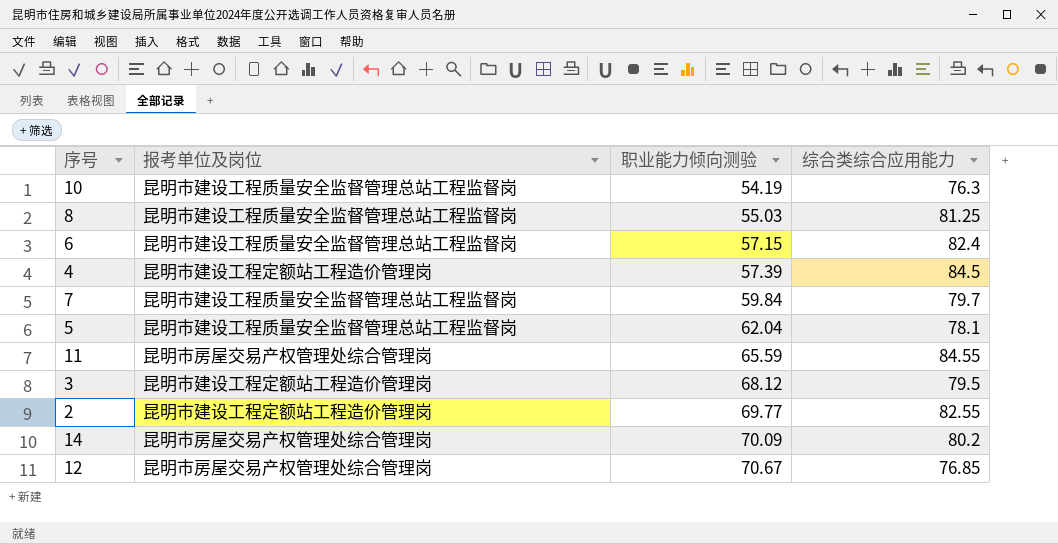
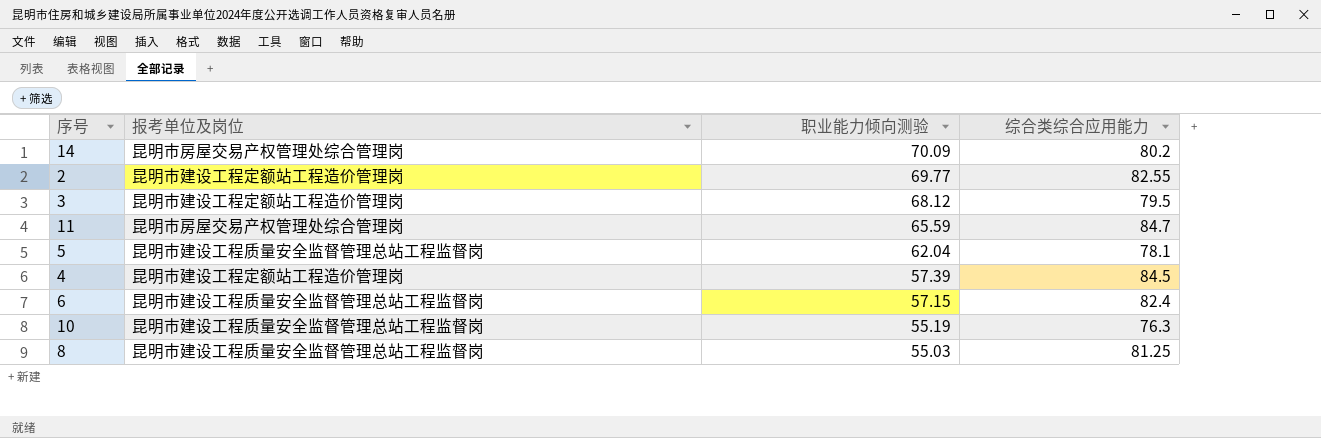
row order: 职业能力倾向测验 ascending -> 职业能力倾向测验 descending
row 7: 昆明市建设工程质量安全监督管理总站工程监督岗 | 59.84 | 79.7 -> none
row 12: 昆明市房屋交易产权管理处综合管理岗 | 70.67 | 76.85 -> none
11 | 综合类综合应用能力: 84.55 -> 84.7
10 | 职业能力倾向测验: 54.19 -> 55.19

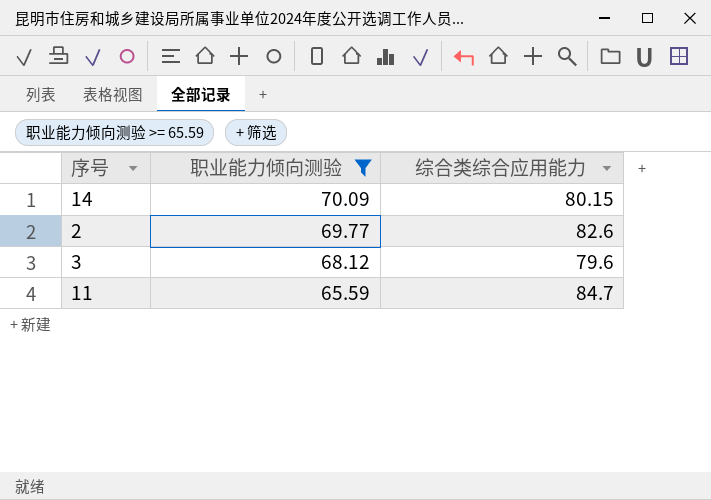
filter: none -> 职业能力倾向测验 >= 65.59
column 报考单位及岗位 | position: 2 -> none
14 | 综合类综合应用能力: 80.2 -> 80.15
2 | 综合类综合应用能力: 82.55 -> 82.6
3 | 综合类综合应用能力: 79.5 -> 79.6

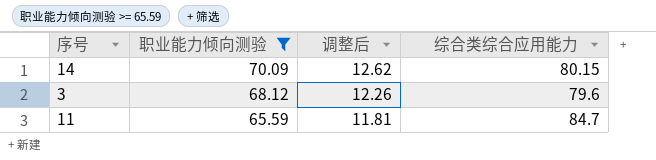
column 调整后 | formula: none -> [职业能力倾向测验] * 0.18
row 2: 69.77 | 82.6 -> none

